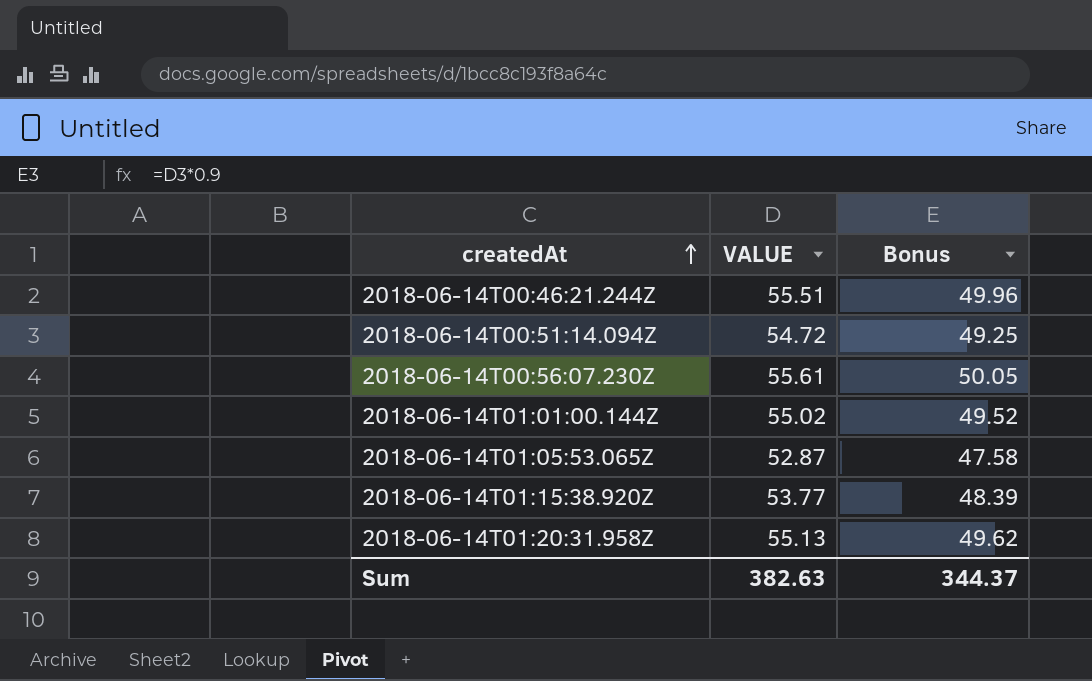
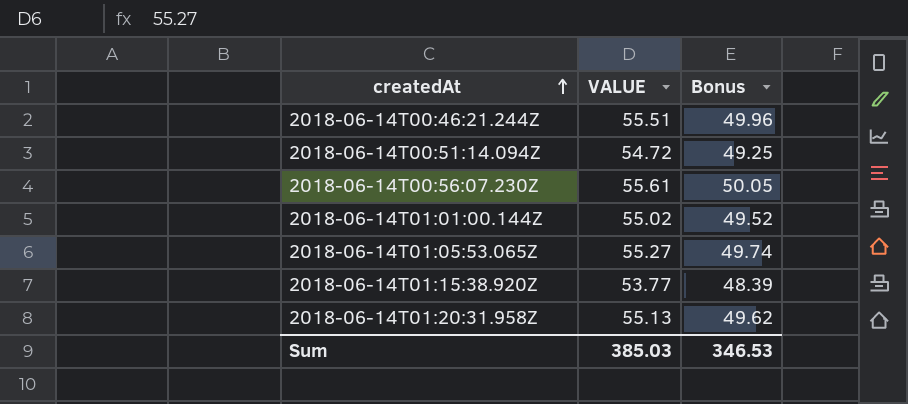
2018-06-14T01:05:53.065Z | VALUE: 52.87 -> 55.27
2018-06-14T01:05:53.065Z | Bonus: 47.58 -> 49.74
Sum | VALUE: 382.63 -> 385.03
Sum | Bonus: 344.37 -> 346.53

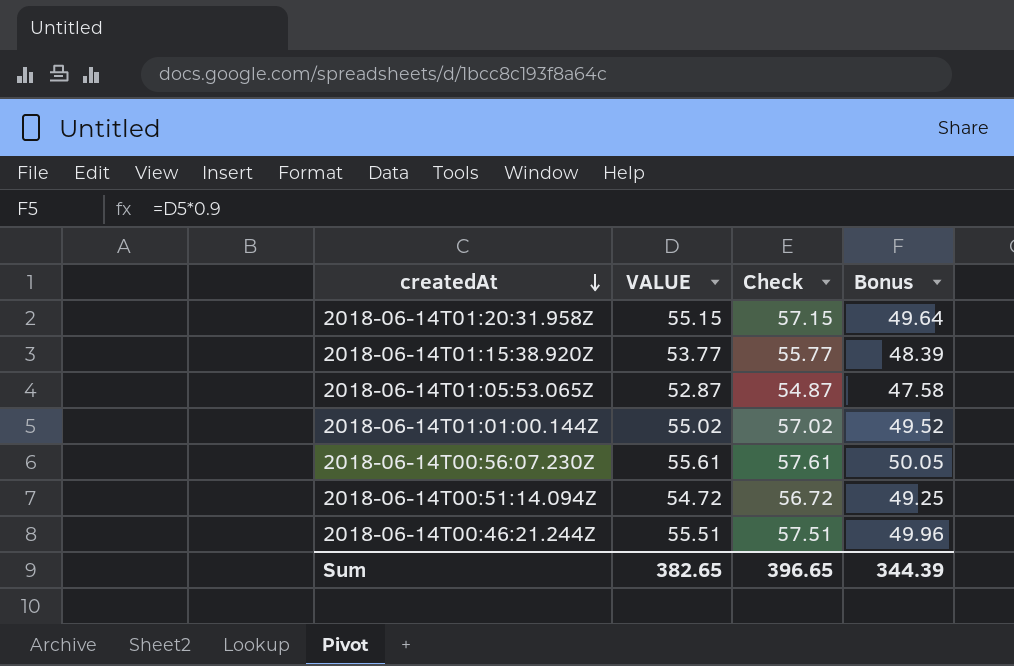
row order: createdAt ascending -> createdAt descending
column Check | formula: none -> [VALUE] + 2
2018-06-14T01:20:31.958Z | VALUE: 55.13 -> 55.15
2018-06-14T01:20:31.958Z | Bonus: 49.62 -> 49.64
2018-06-14T01:05:53.065Z | VALUE: 55.27 -> 52.87
2018-06-14T01:05:53.065Z | Bonus: 49.74 -> 47.58
Sum | VALUE: 385.03 -> 382.65
Sum | Bonus: 346.53 -> 344.39

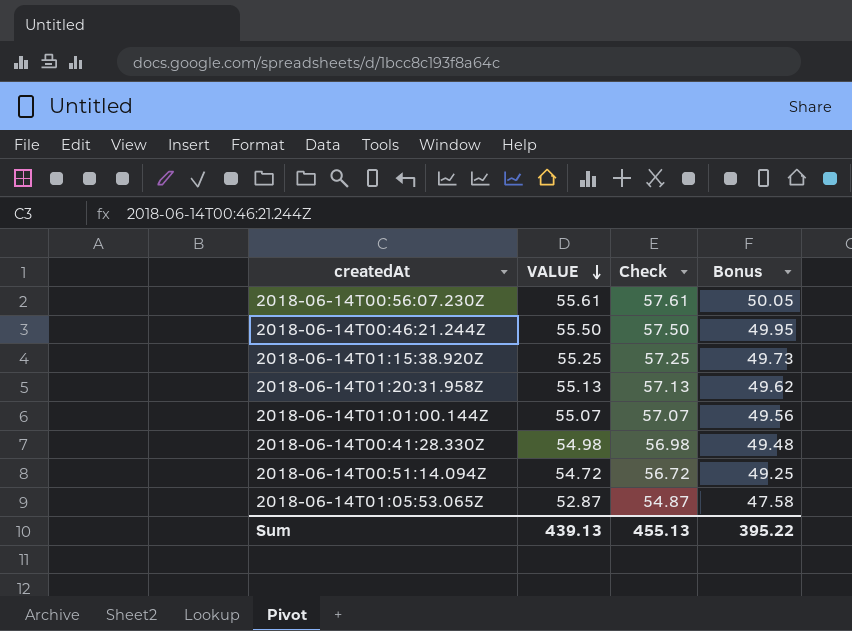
row order: createdAt descending -> VALUE descending
2018-06-14T00:46:21.244Z | VALUE: 55.51 -> 55.50
2018-06-14T00:46:21.244Z | Check: 57.51 -> 57.50
2018-06-14T00:46:21.244Z | Bonus: 49.96 -> 49.95
2018-06-14T01:15:38.920Z | VALUE: 53.77 -> 55.25
2018-06-14T01:15:38.920Z | Check: 55.77 -> 57.25
2018-06-14T01:15:38.920Z | Bonus: 48.39 -> 49.73
2018-06-14T01:20:31.958Z | VALUE: 55.15 -> 55.13
2018-06-14T01:20:31.958Z | Check: 57.15 -> 57.13
2018-06-14T01:20:31.958Z | Bonus: 49.64 -> 49.62
2018-06-14T01:01:00.144Z | VALUE: 55.02 -> 55.07
2018-06-14T01:01:00.144Z | Check: 57.02 -> 57.07
2018-06-14T01:01:00.144Z | Bonus: 49.52 -> 49.56
row 2018-06-14T00:41:28.330Z: none -> 54.98 | 56.98 | 49.48
Sum | VALUE: 382.65 -> 439.13
Sum | Check: 396.65 -> 455.13
Sum | Bonus: 344.39 -> 395.22

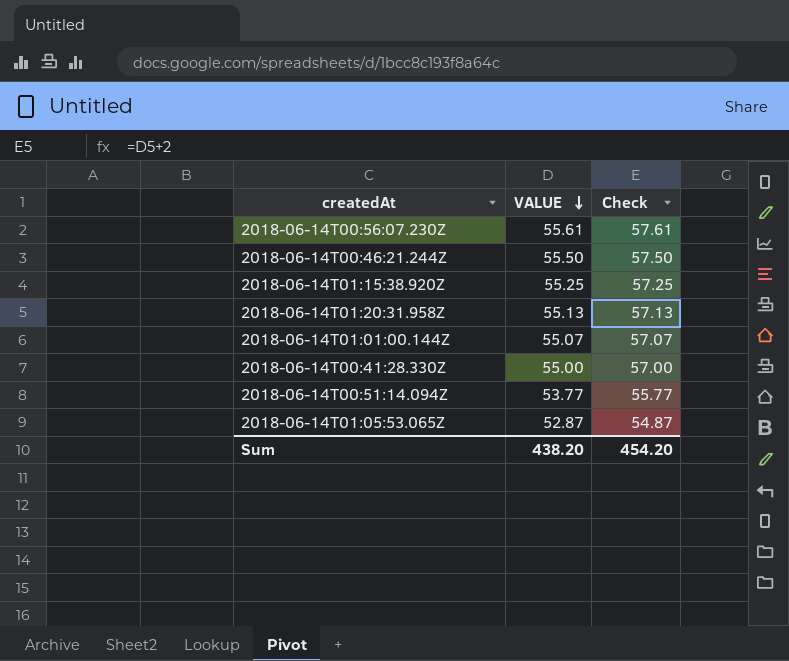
column Bonus | formula: [VALUE] * 0.9 -> none
2018-06-14T00:41:28.330Z | VALUE: 54.98 -> 55.00
2018-06-14T00:41:28.330Z | Check: 56.98 -> 57.00
2018-06-14T00:51:14.094Z | VALUE: 54.72 -> 53.77
2018-06-14T00:51:14.094Z | Check: 56.72 -> 55.77
Sum | VALUE: 439.13 -> 438.20
Sum | Check: 455.13 -> 454.20

